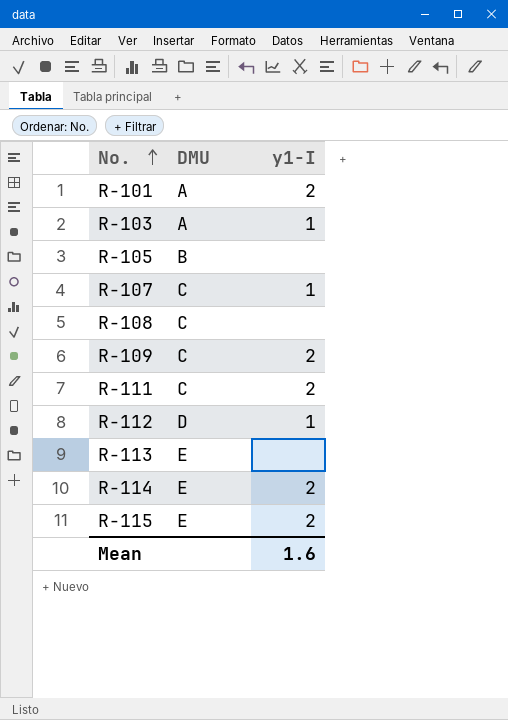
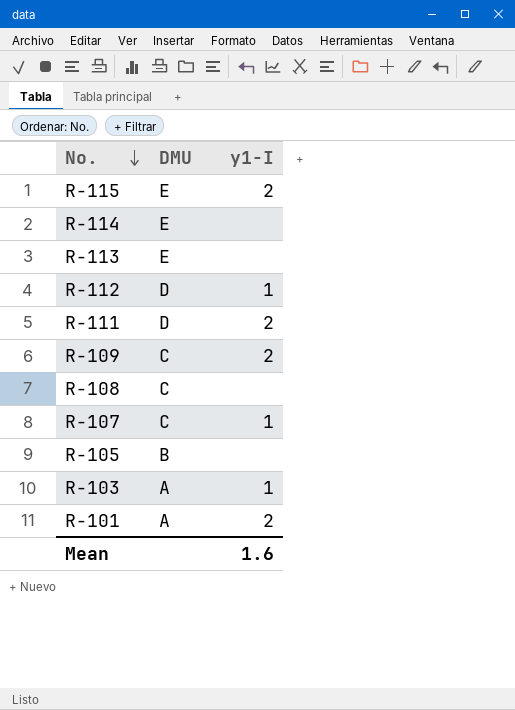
row order: No. ascending -> No. descending
R-114 | y1-I: 2 -> none
R-111 | DMU: C -> D

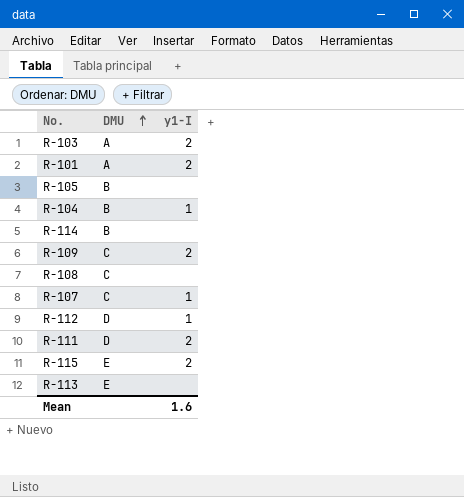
row order: No. descending -> DMU ascending
R-103 | y1-I: 1 -> 2
row R-104: none -> B | 1
R-114 | DMU: E -> B

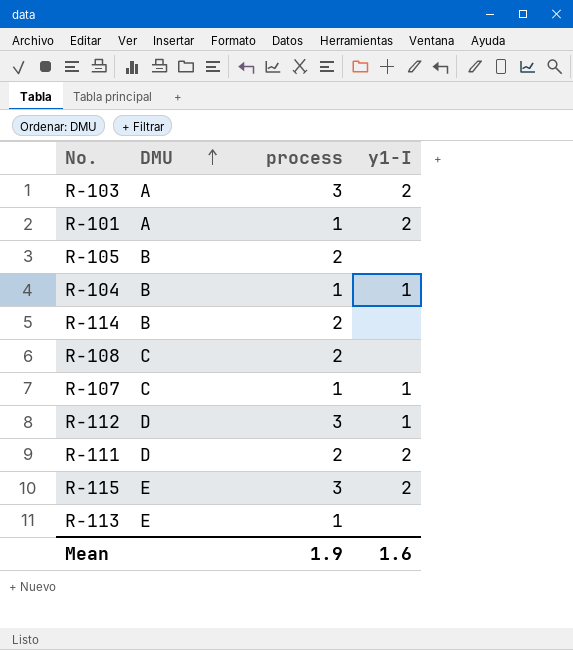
column process | position: none -> 3
row R-109: C | 2 -> none

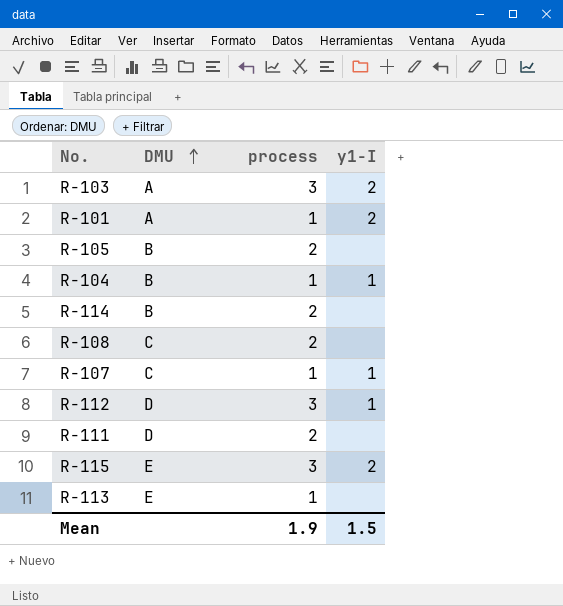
R-111 | y1-I: 2 -> none
Mean | y1-I: 1.6 -> 1.5

